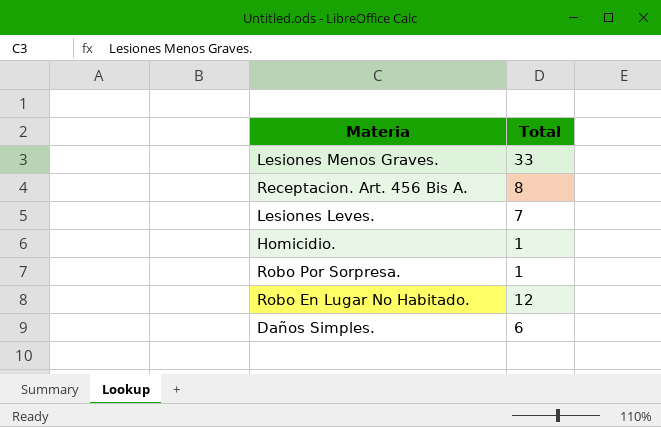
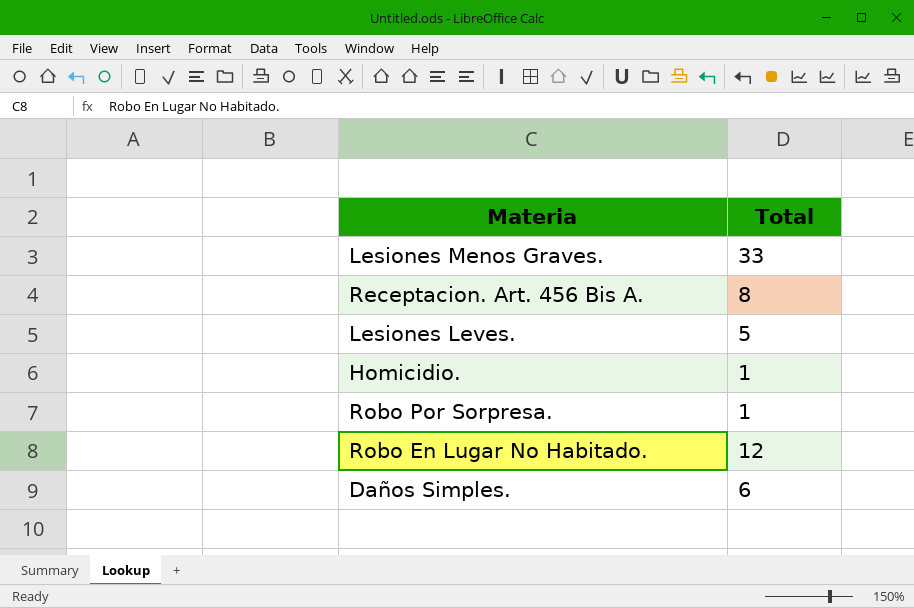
Lesiones Leves. | Total: 7 -> 5

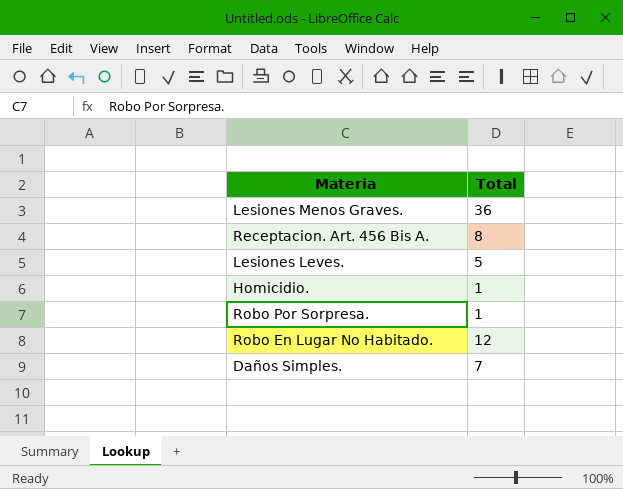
Lesiones Menos Graves. | Total: 33 -> 36
Daños Simples. | Total: 6 -> 7

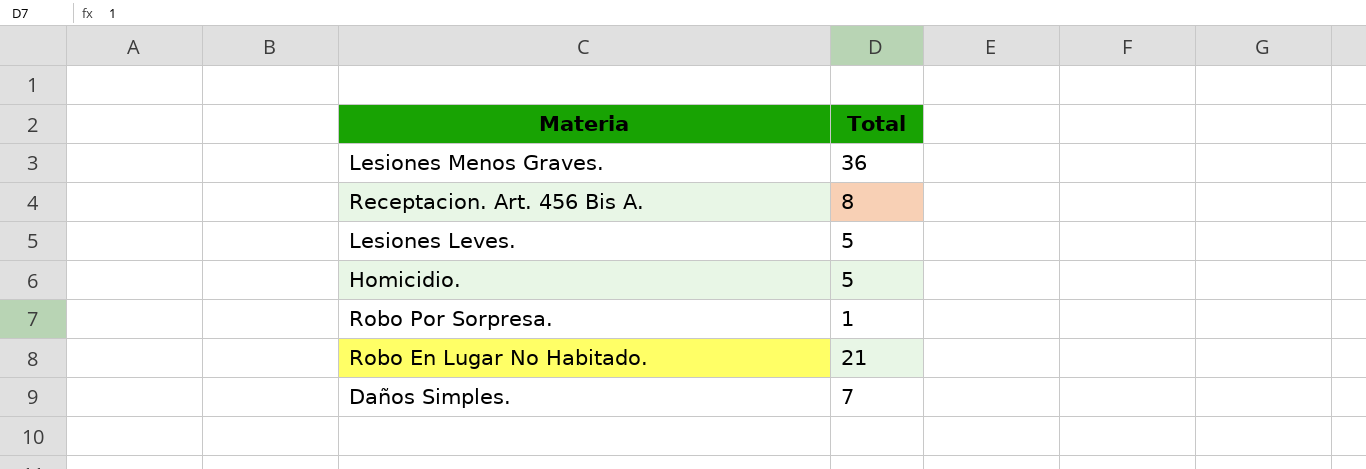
Homicidio. | Total: 1 -> 5
Robo En Lugar No Habitado. | Total: 12 -> 21

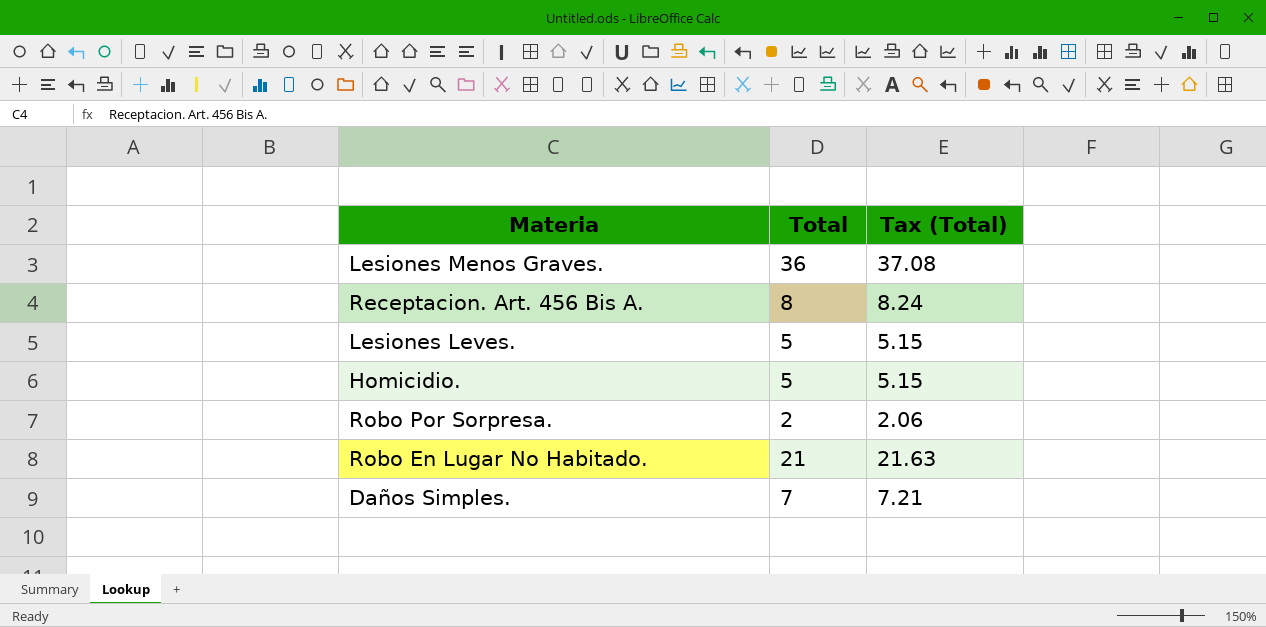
column Tax (Total) | formula: none -> [Total] * 1.03
Robo Por Sorpresa. | Total: 1 -> 2

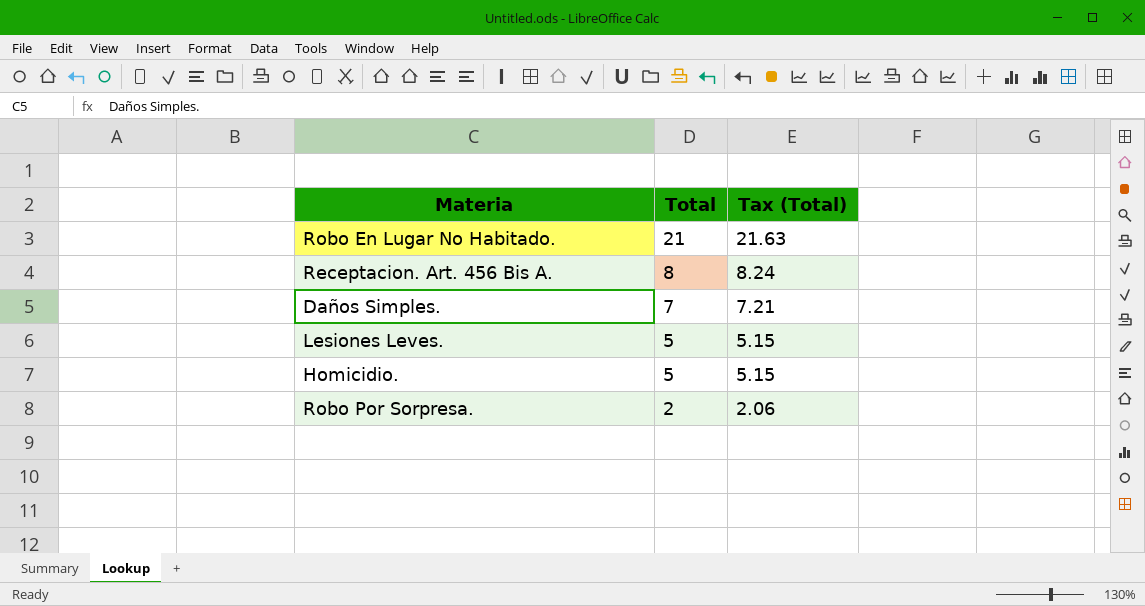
row order: none -> Total descending
row Lesiones Menos Graves.: 36 | 37.08 -> none

